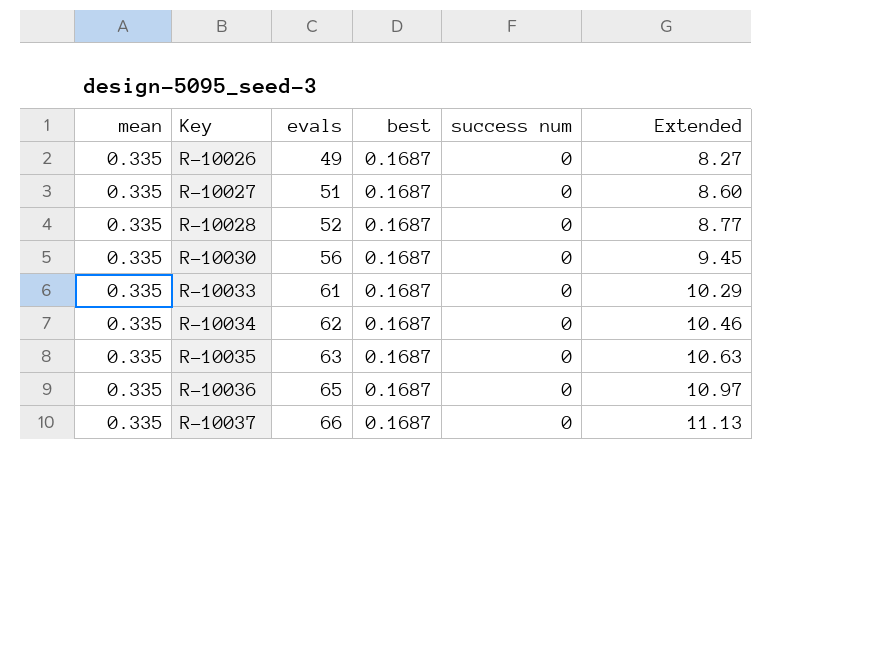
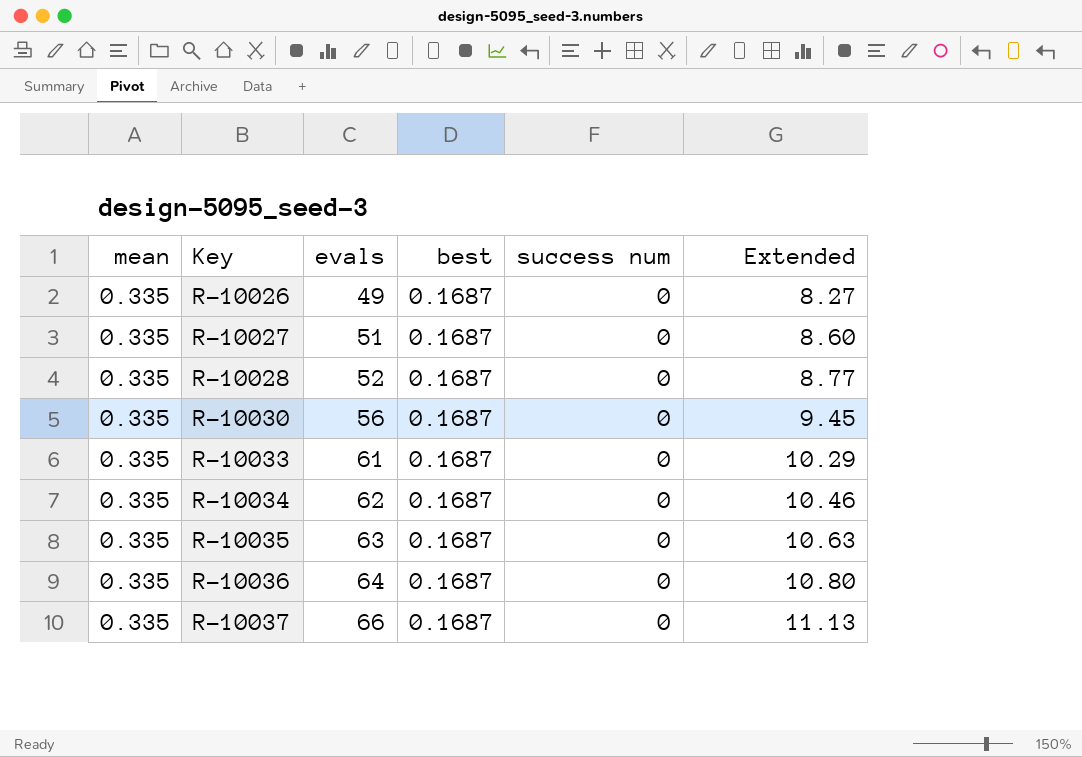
R-10036 | evals: 65 -> 64
R-10036 | Extended: 10.97 -> 10.80

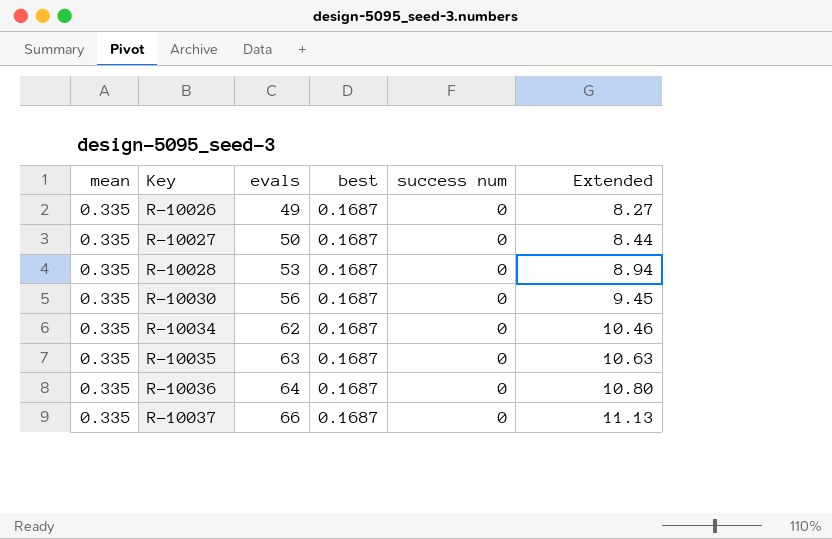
row R-10033: 0.335 | 61 | 0.1687 | 0 | 10.29 -> none
R-10027 | evals: 51 -> 50
R-10027 | Extended: 8.60 -> 8.44
R-10028 | evals: 52 -> 53
R-10028 | Extended: 8.77 -> 8.94

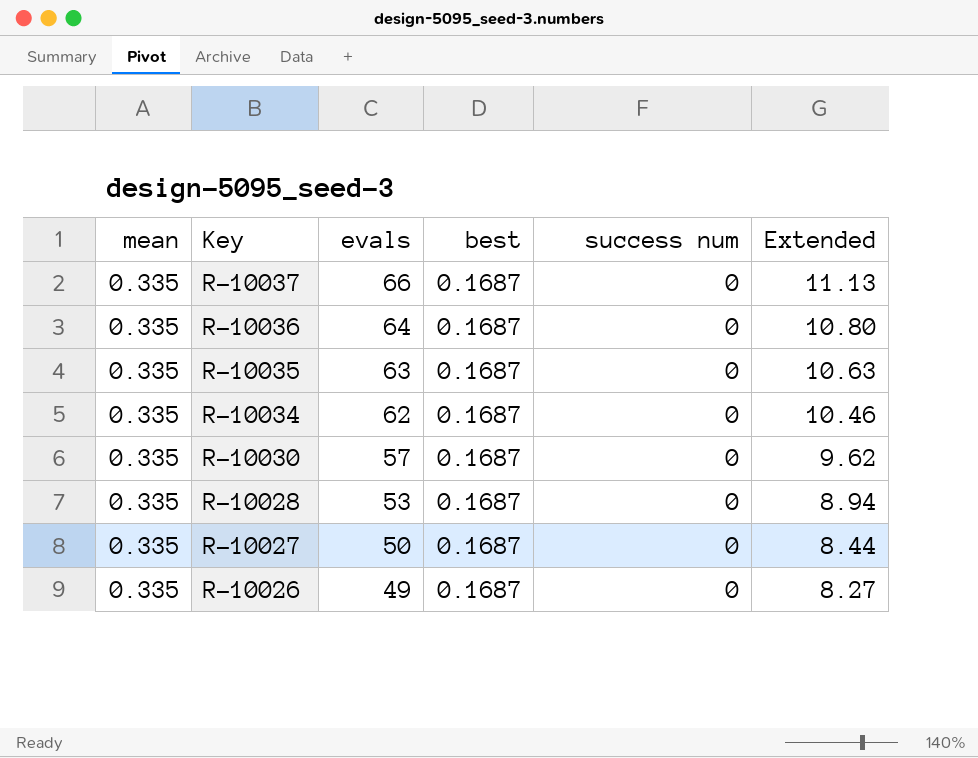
row order: Key ascending -> Key descending
R-10030 | evals: 56 -> 57
R-10030 | Extended: 9.45 -> 9.62

